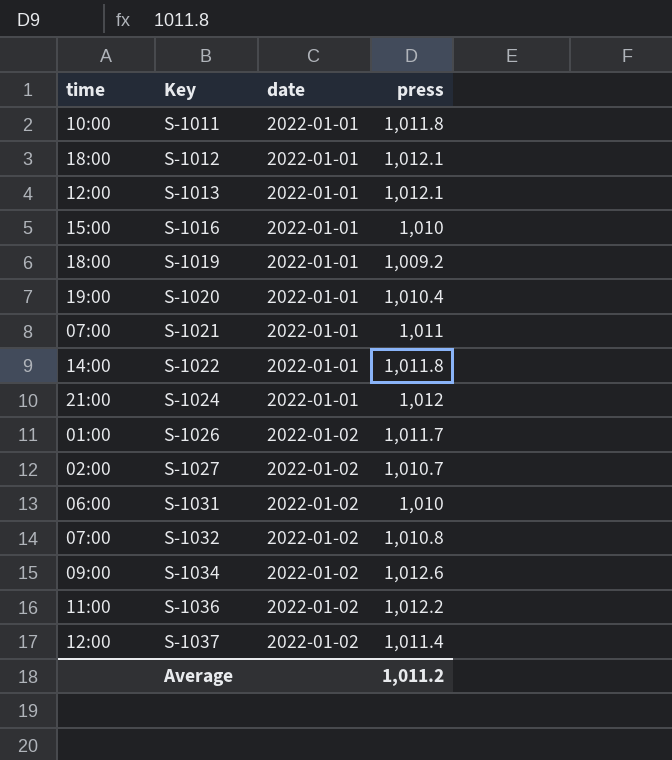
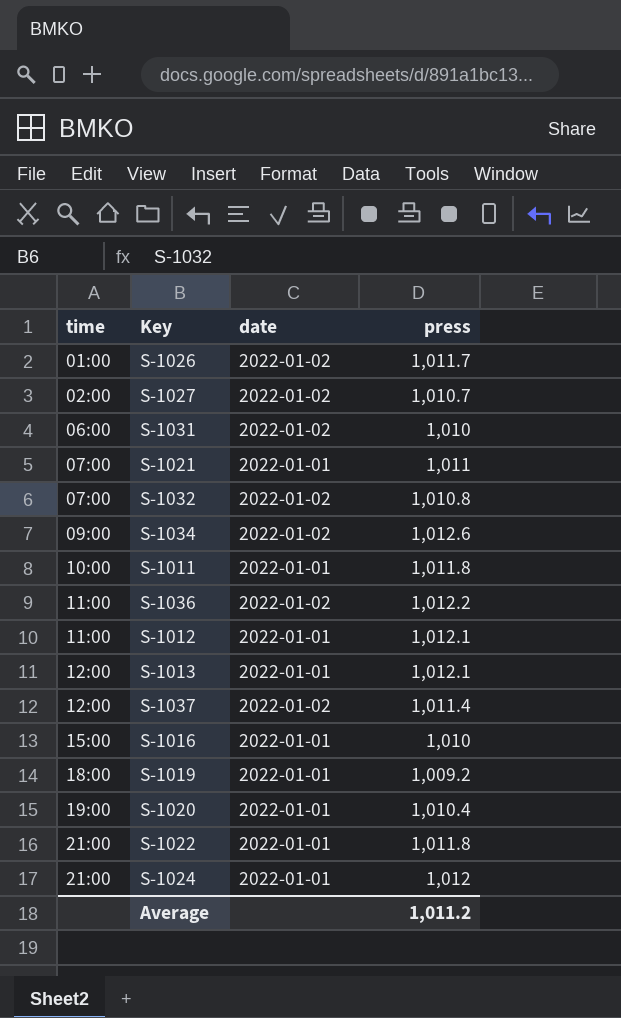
row order: Key ascending -> time ascending
S-1012 | time: 18:00 -> 11:00
S-1022 | time: 14:00 -> 21:00

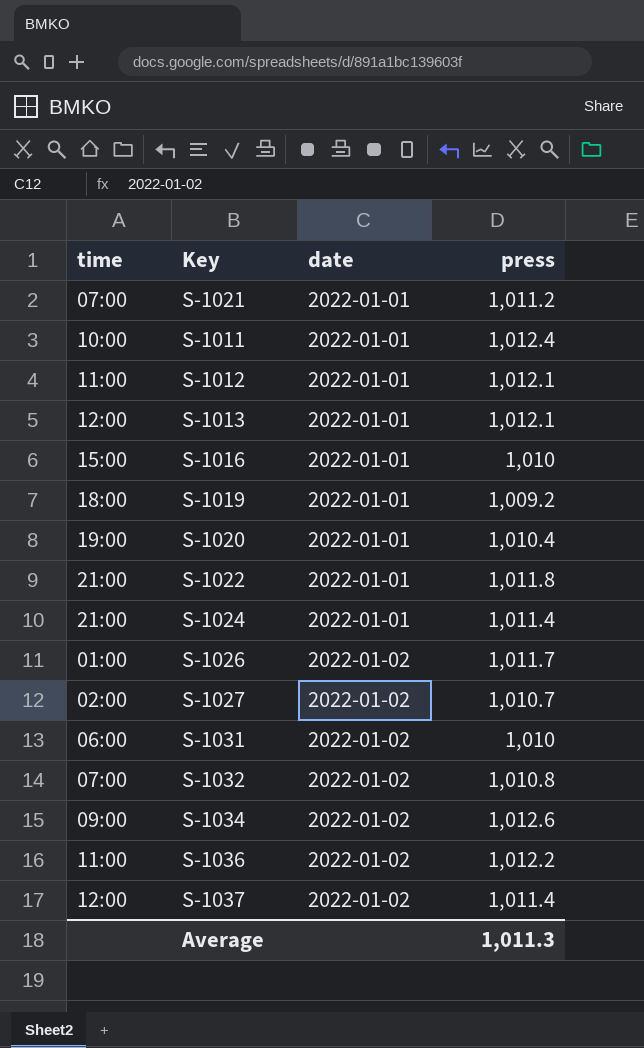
row order: time ascending -> date ascending
S-1021 | press: 1,011 -> 1,011.2
S-1011 | press: 1,011.8 -> 1,012.4
S-1024 | press: 1,012 -> 1,011.4
Average | press: 1,011.2 -> 1,011.3

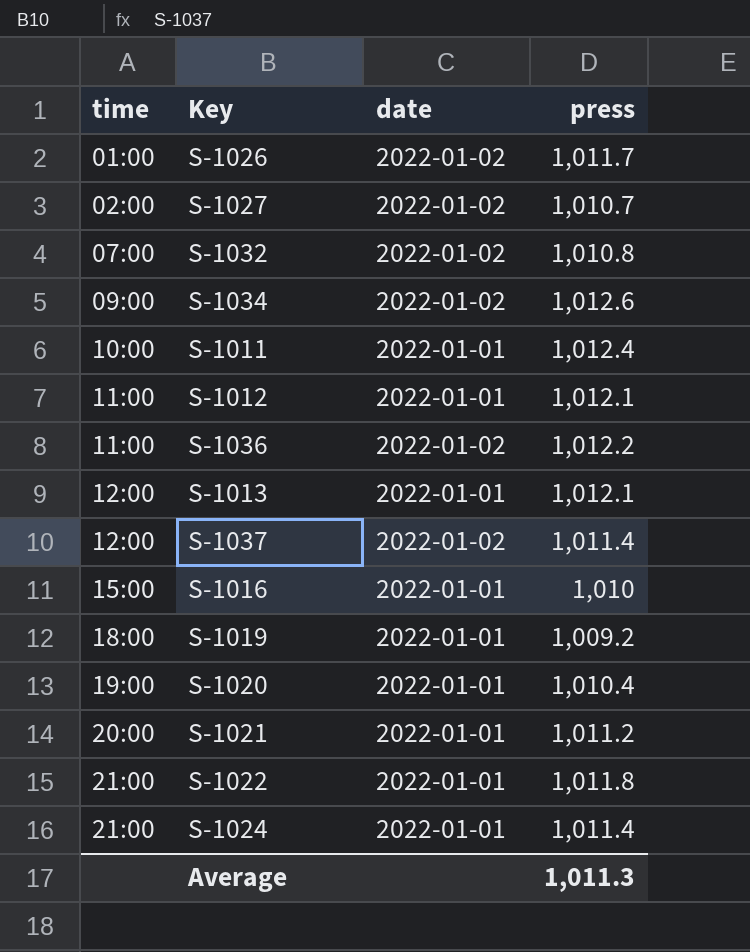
row order: date ascending -> time ascending
row S-1031: 06:00 | 2022-01-02 | 1,010 -> none
S-1021 | time: 07:00 -> 20:00

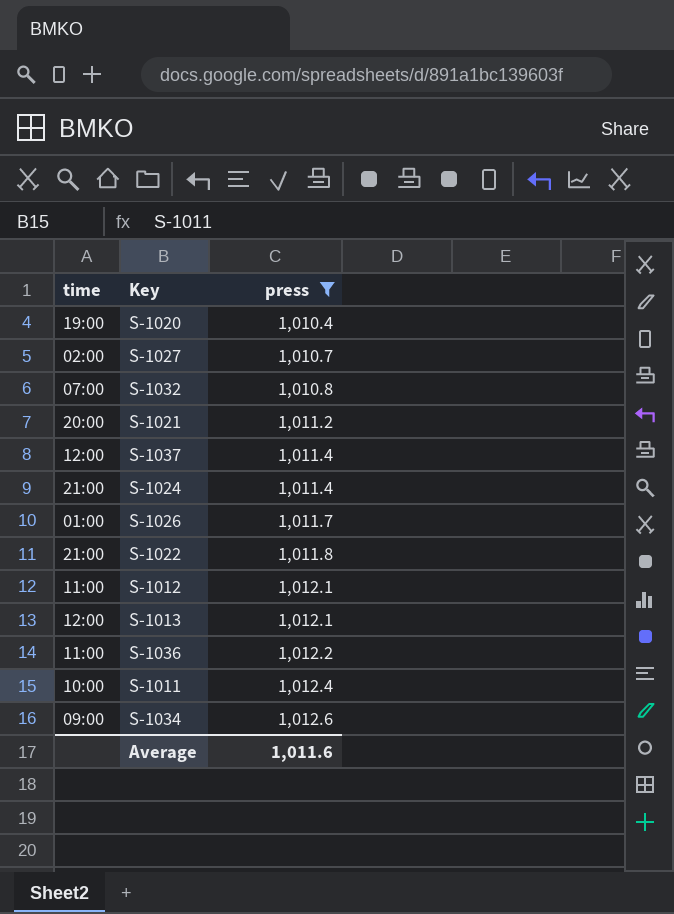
filter: none -> press >= 1,010.4
row order: time ascending -> press ascending
column date | position: 3 -> none
Average | press: 1,011.3 -> 1,011.6

